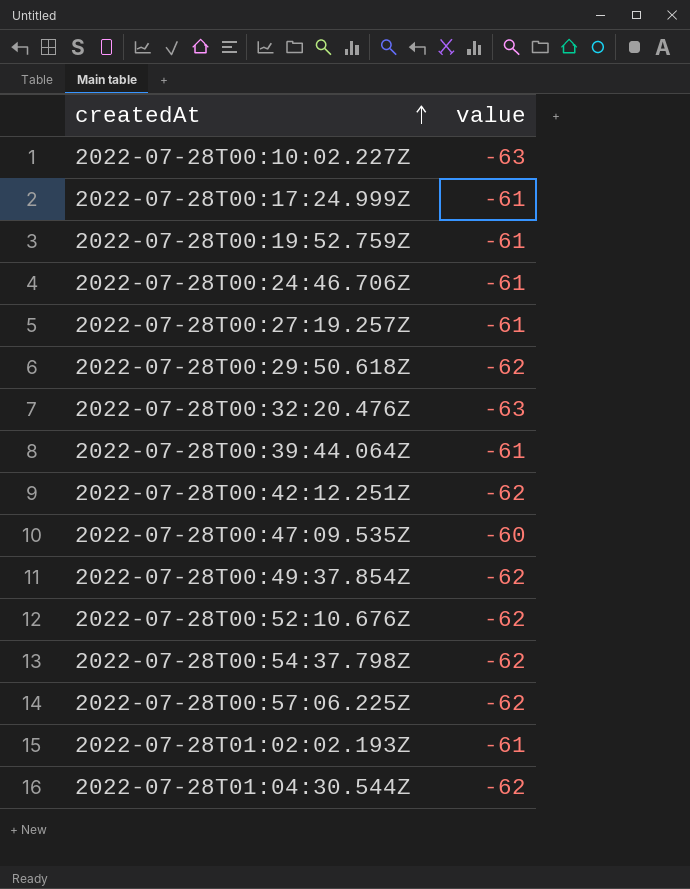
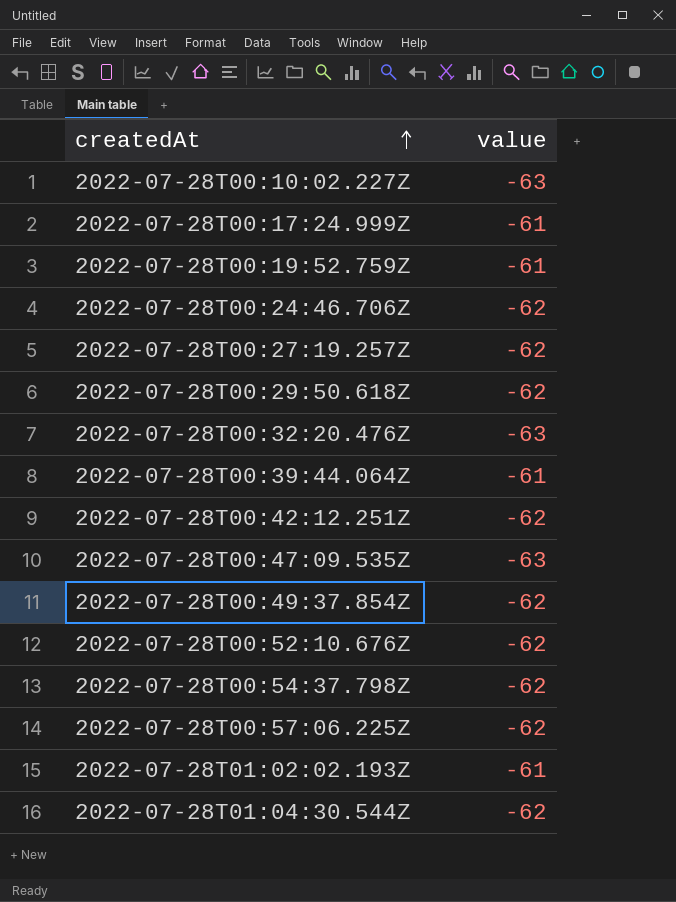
2022-07-28T00:24:46.706Z | value: -61 -> -62
2022-07-28T00:27:19.257Z | value: -61 -> -62
2022-07-28T00:47:09.535Z | value: -60 -> -63

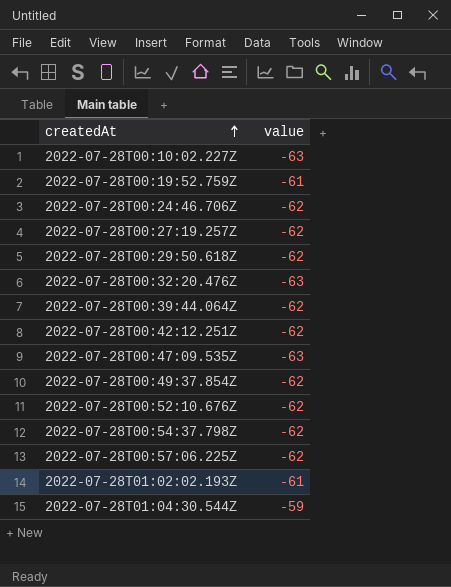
row 2022-07-28T00:17:24.999Z: -61 -> none
2022-07-28T00:39:44.064Z | value: -61 -> -62
2022-07-28T01:04:30.544Z | value: -62 -> -59

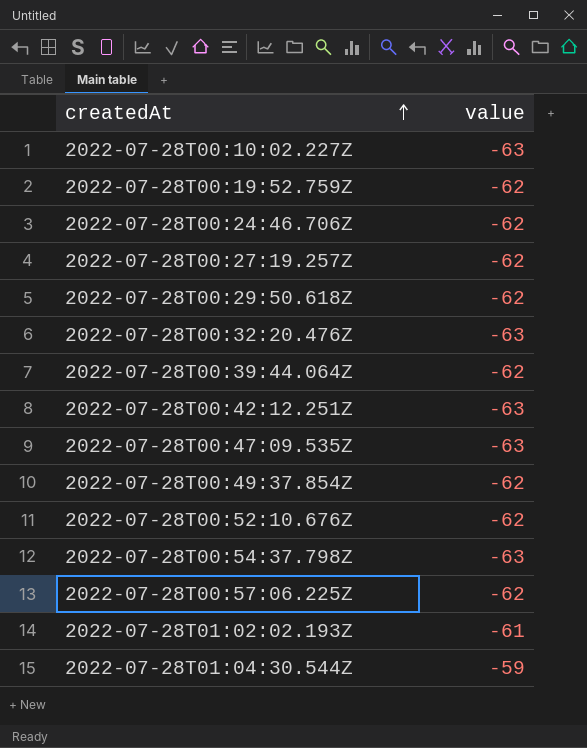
2022-07-28T00:19:52.759Z | value: -61 -> -62
2022-07-28T00:42:12.251Z | value: -62 -> -63
2022-07-28T00:54:37.798Z | value: -62 -> -63

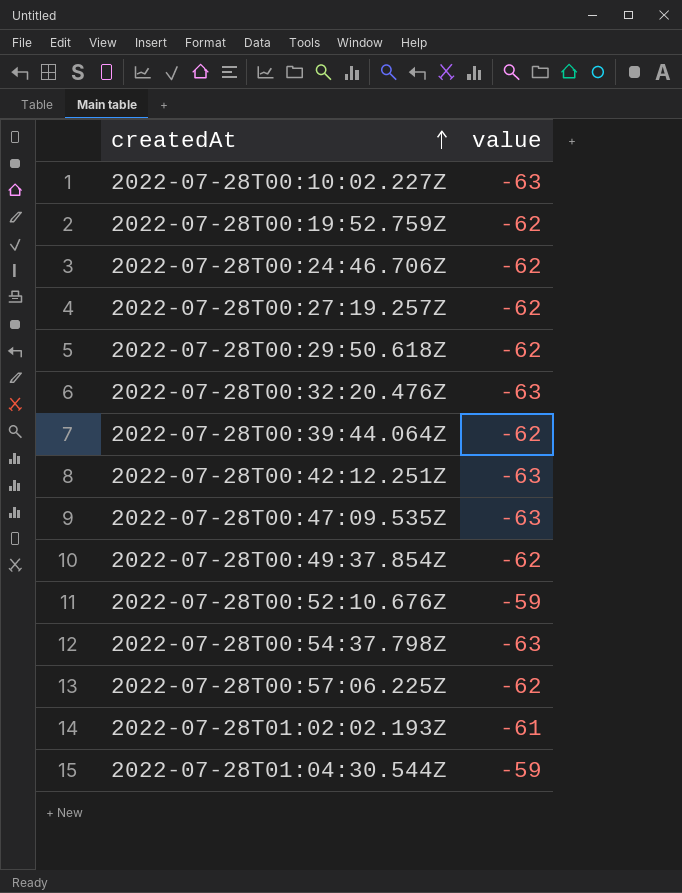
2022-07-28T00:52:10.676Z | value: -62 -> -59

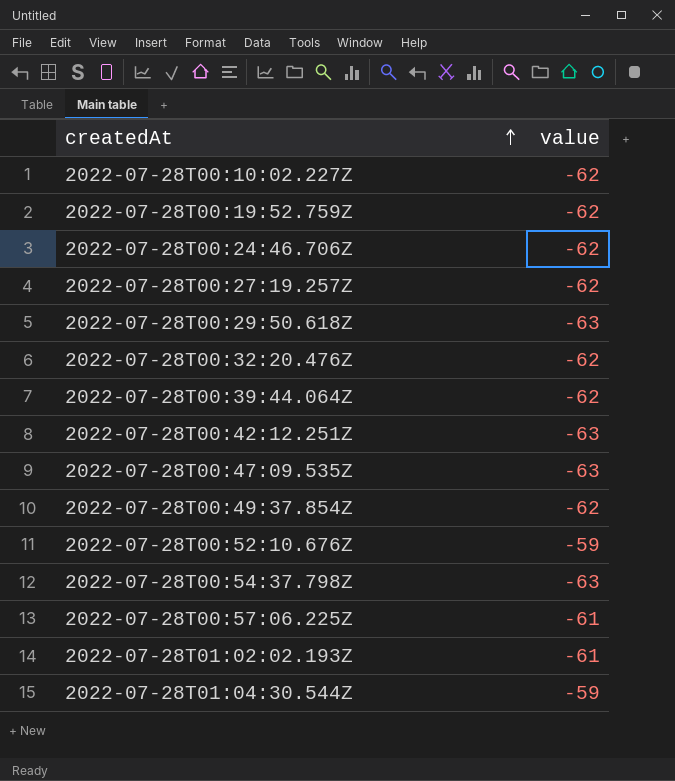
2022-07-28T00:10:02.227Z | value: -63 -> -62
2022-07-28T00:29:50.618Z | value: -62 -> -63
2022-07-28T00:32:20.476Z | value: -63 -> -62
2022-07-28T00:57:06.225Z | value: -62 -> -61

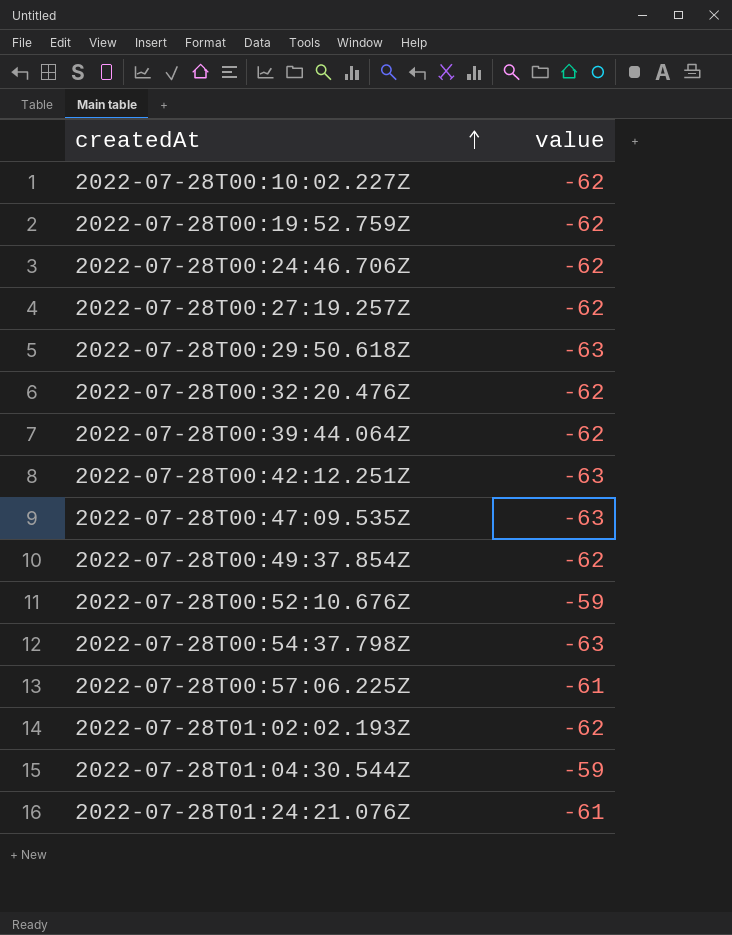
2022-07-28T01:02:02.193Z | value: -61 -> -62
row 2022-07-28T01:24:21.076Z: none -> -61

